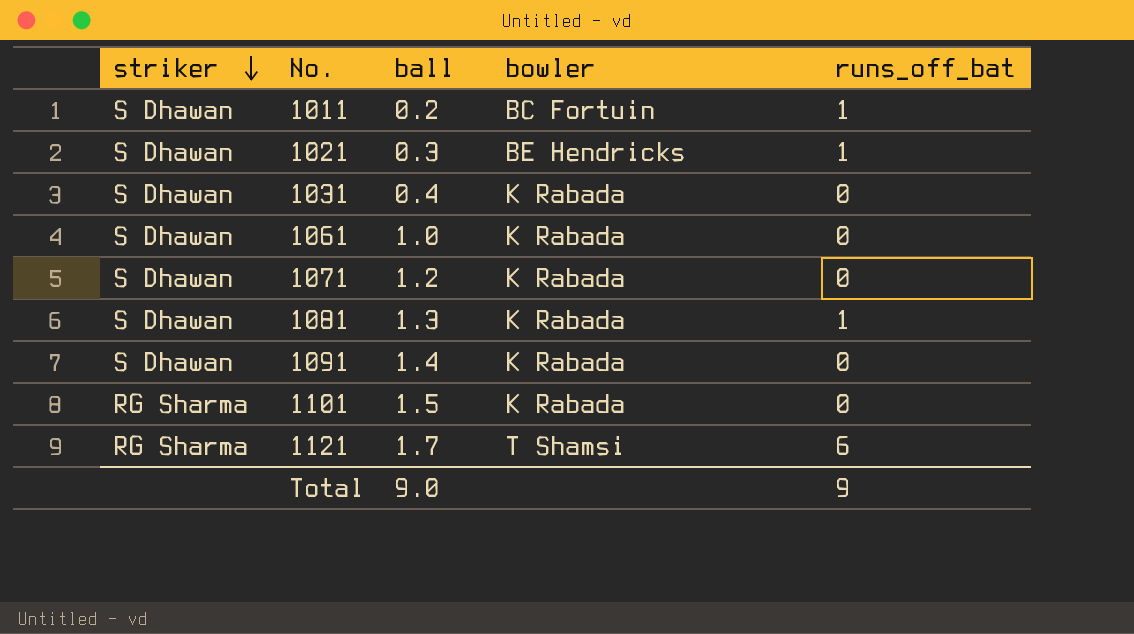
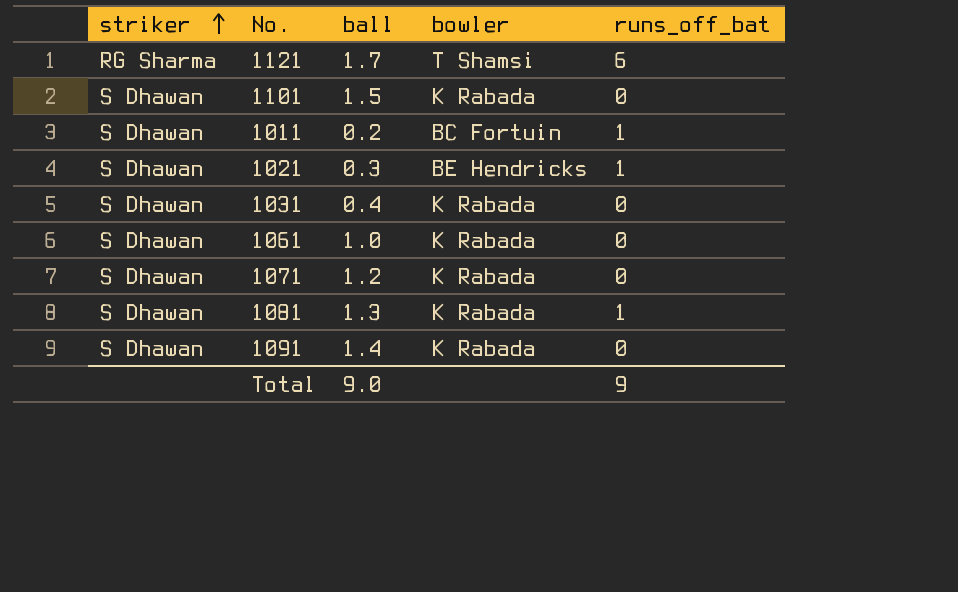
row order: striker descending -> striker ascending
1101 | striker: RG Sharma -> S Dhawan

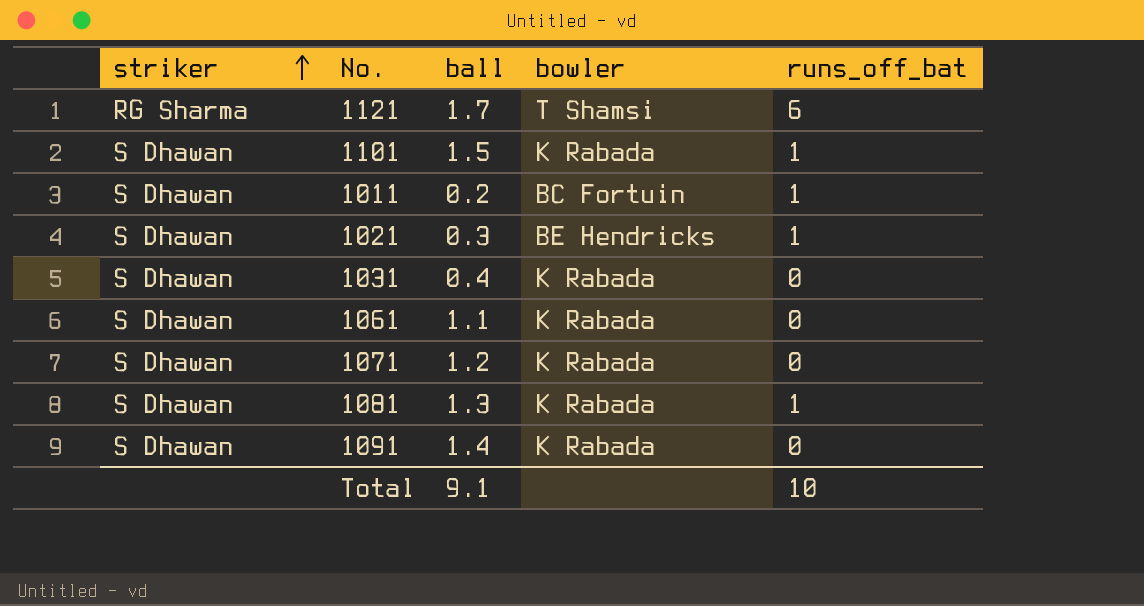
1101 | runs_off_bat: 0 -> 1
1061 | ball: 1.0 -> 1.1
Total | ball: 9.0 -> 9.1
Total | runs_off_bat: 9 -> 10

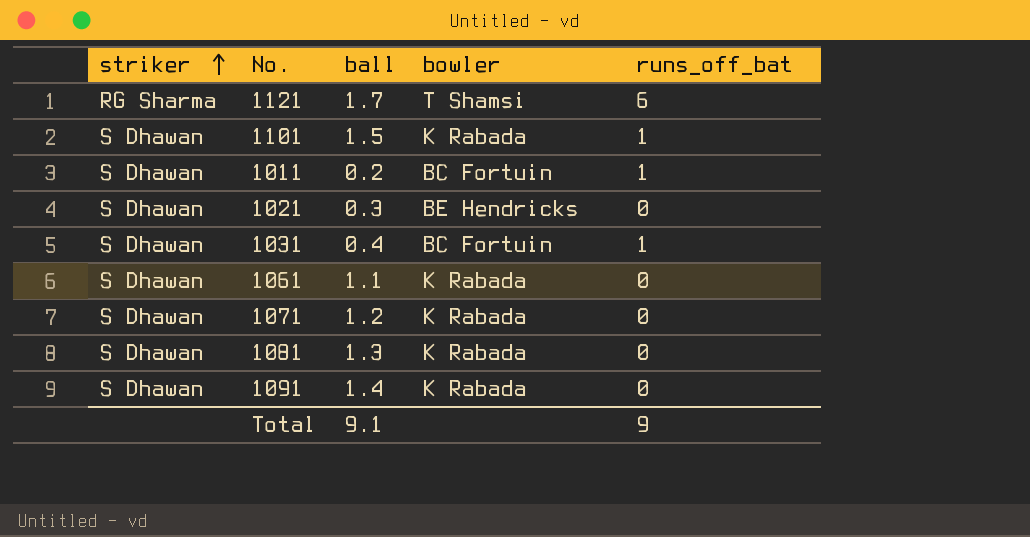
1021 | runs_off_bat: 1 -> 0
1031 | bowler: K Rabada -> BC Fortuin
1031 | runs_off_bat: 0 -> 1
1081 | runs_off_bat: 1 -> 0
Total | runs_off_bat: 10 -> 9

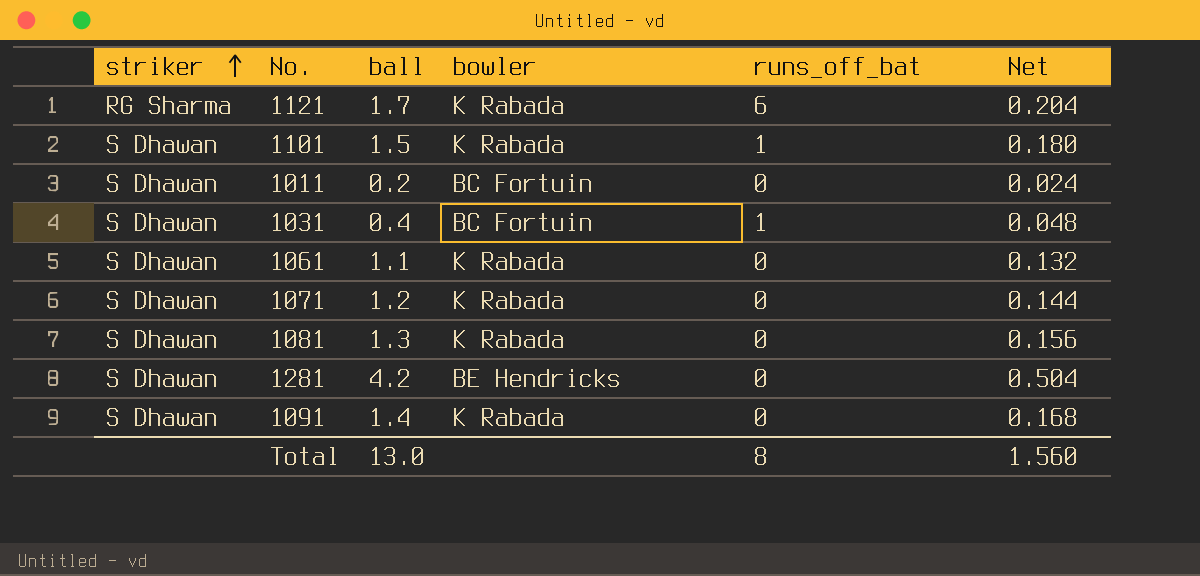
column Net | formula: none -> [ball] * 0.12
row 1021: S Dhawan | 0.3 | BE Hendricks | 0 -> none
1121 | bowler: T Shamsi -> K Rabada
1011 | runs_off_bat: 1 -> 0
row 1281: none -> S Dhawan | 4.2 | BE Hendricks | 0 | 0.504
Total | ball: 9.1 -> 13.0
Total | runs_off_bat: 9 -> 8

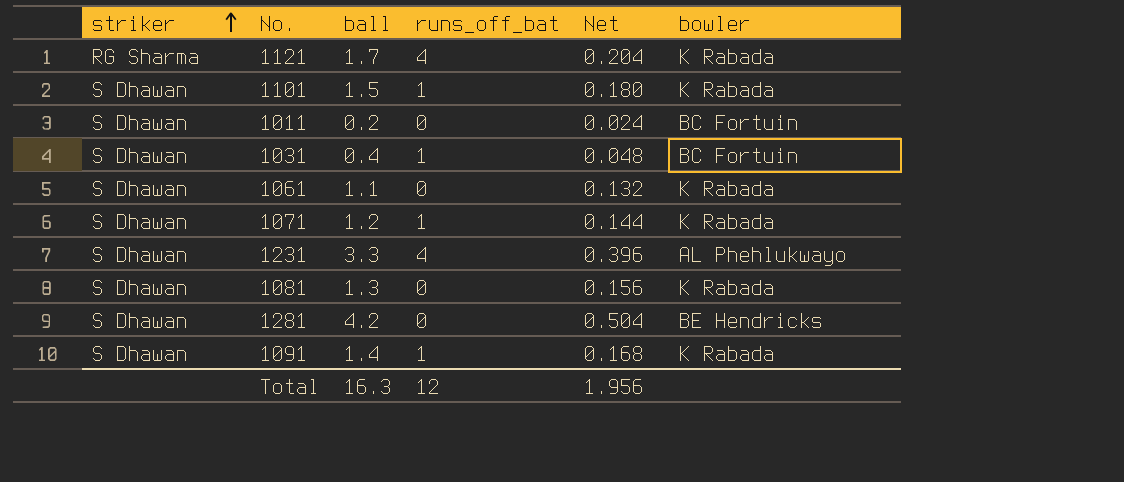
column bowler | position: 4 -> 6
1121 | runs_off_bat: 6 -> 4
1071 | runs_off_bat: 0 -> 1
row 1231: none -> S Dhawan | 3.3 | 4 | 0.396 | AL Phehlukwayo
1091 | runs_off_bat: 0 -> 1
Total | ball: 13.0 -> 16.3
Total | runs_off_bat: 8 -> 12
Total | Net: 1.560 -> 1.956

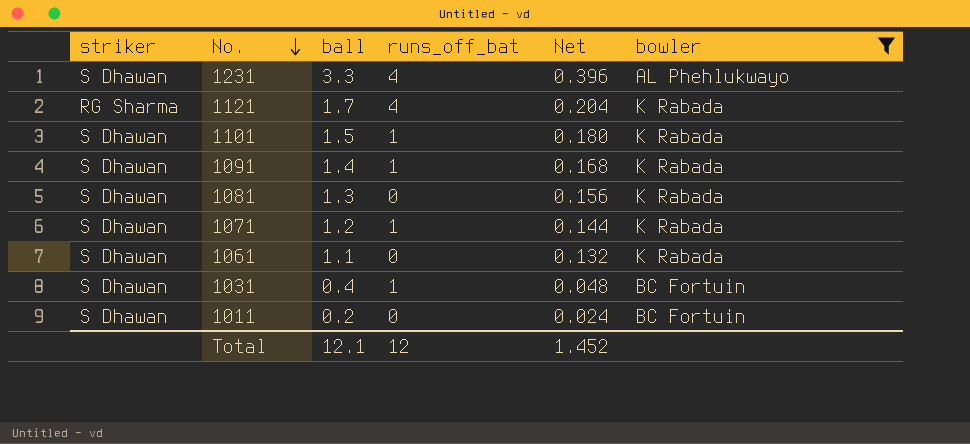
filter: none -> bowler != BE Hendricks
row order: striker ascending -> No. descending
Total | ball: 16.3 -> 12.1
Total | Net: 1.956 -> 1.452

